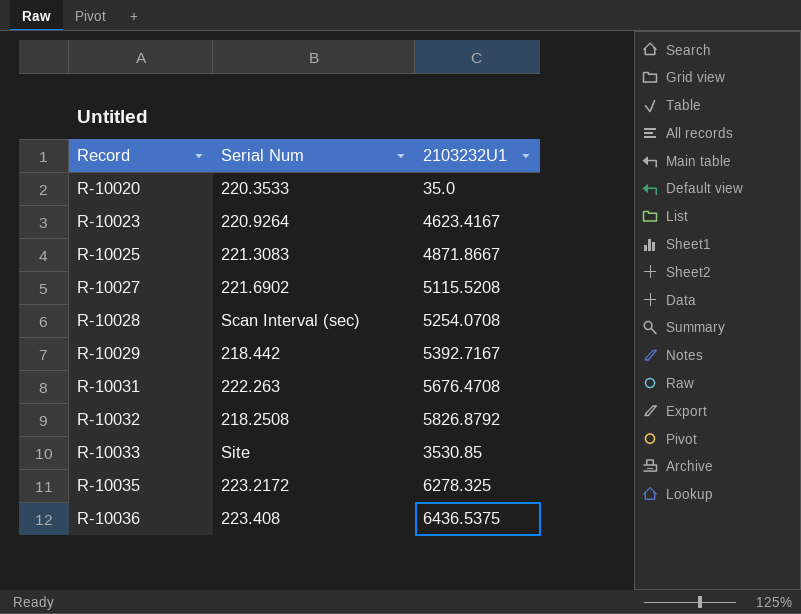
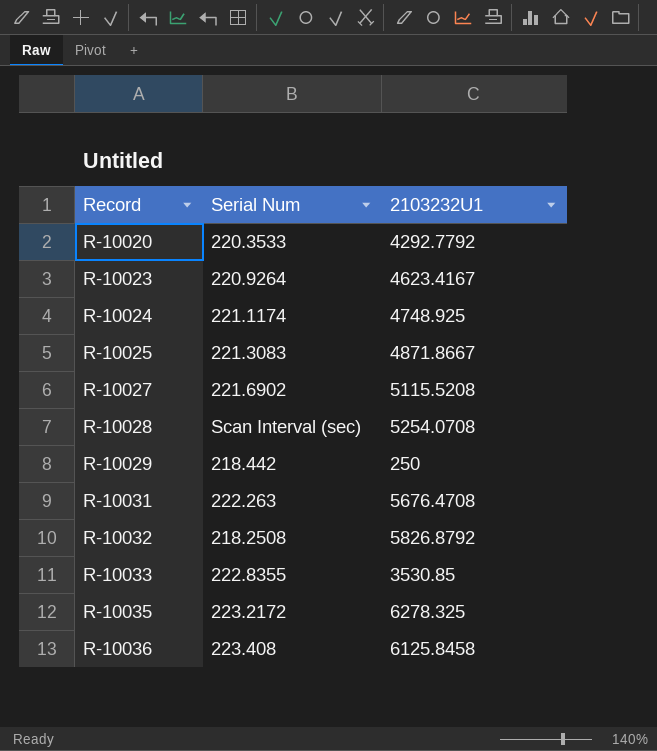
R-10020 | 2103232U1: 35.0 -> 4292.7792
row R-10024: none -> 221.1174 | 4748.925
R-10029 | 2103232U1: 5392.7167 -> 250
R-10033 | Serial Num: Site -> 222.8355
R-10036 | 2103232U1: 6436.5375 -> 6125.8458

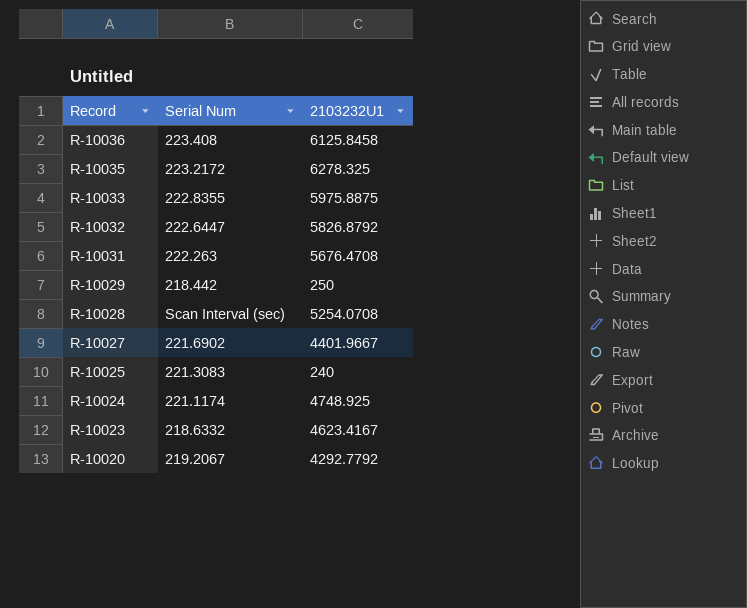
row order: Record ascending -> Record descending
R-10033 | 2103232U1: 3530.85 -> 5975.8875
R-10032 | Serial Num: 218.2508 -> 222.6447
R-10027 | 2103232U1: 5115.5208 -> 4401.9667
R-10025 | 2103232U1: 4871.8667 -> 240
R-10023 | Serial Num: 220.9264 -> 218.6332
R-10020 | Serial Num: 220.3533 -> 219.2067

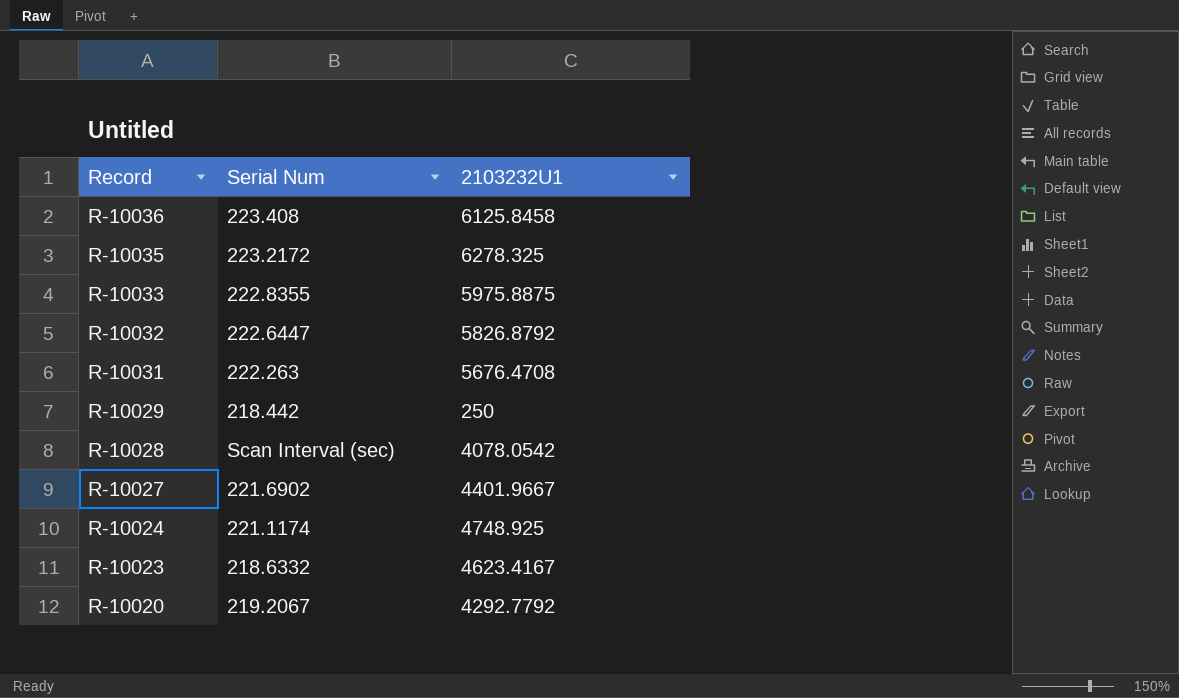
row R-10025: 221.3083 | 240 -> none
R-10028 | 2103232U1: 5254.0708 -> 4078.0542

